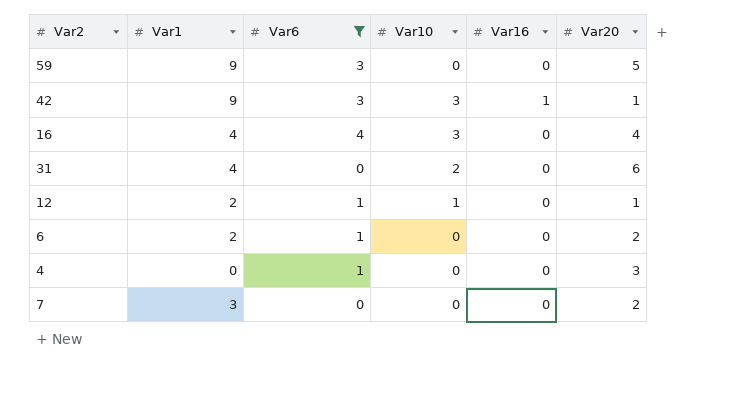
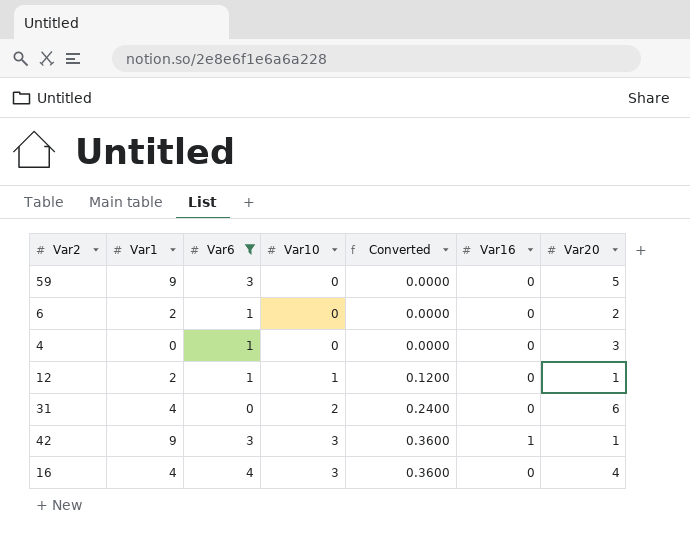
row order: none -> Var10 ascending
column Converted | formula: none -> [Var10] * 0.12
row 7: 3 | 0 | 0 | 0 | 2 -> none

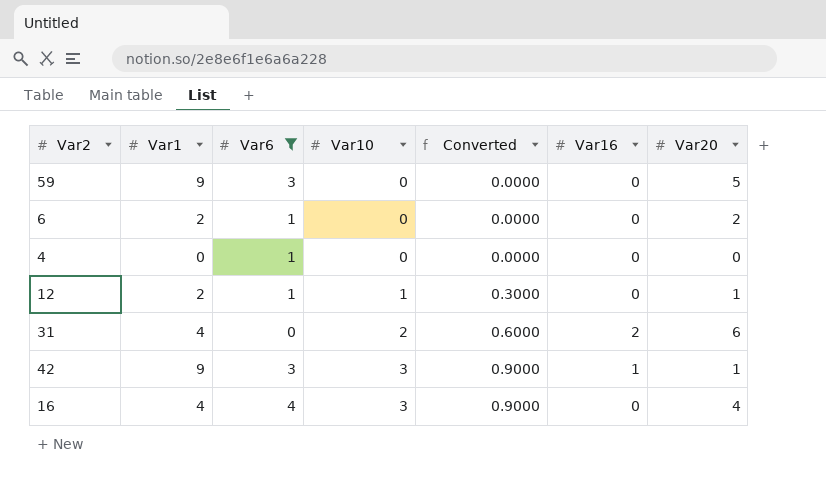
column Converted | formula: [Var10] * 0.12 -> [Var10] * 0.3
4 | Var20: 3 -> 0
31 | Var16: 0 -> 2

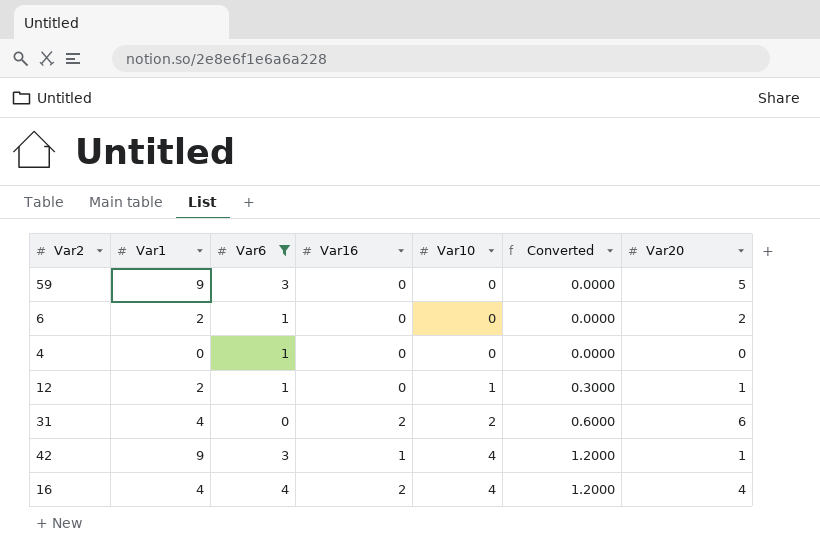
column Var16 | position: 6 -> 4
42 | Var10: 3 -> 4
42 | Converted: 0.9000 -> 1.2000
16 | Var16: 0 -> 2
16 | Var10: 3 -> 4
16 | Converted: 0.9000 -> 1.2000

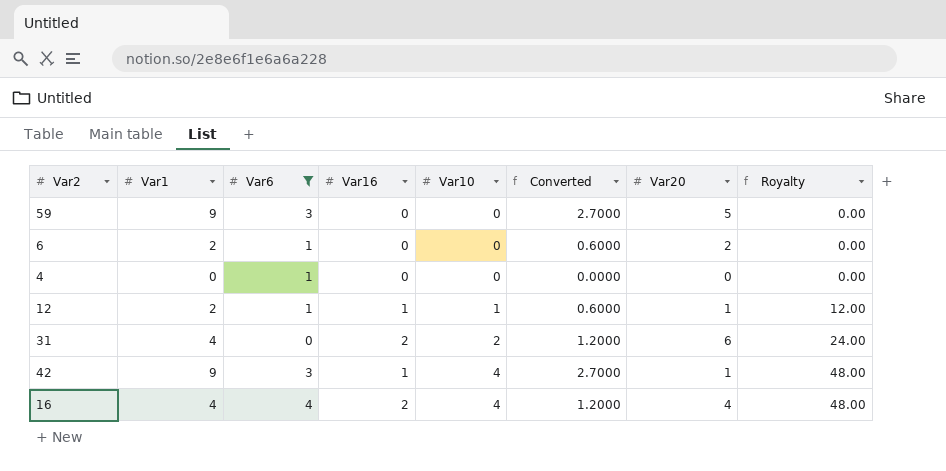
column Converted | formula: [Var10] * 0.3 -> [Var1] * 0.3
column Royalty | formula: none -> [Var10] * 12
12 | Var16: 0 -> 1

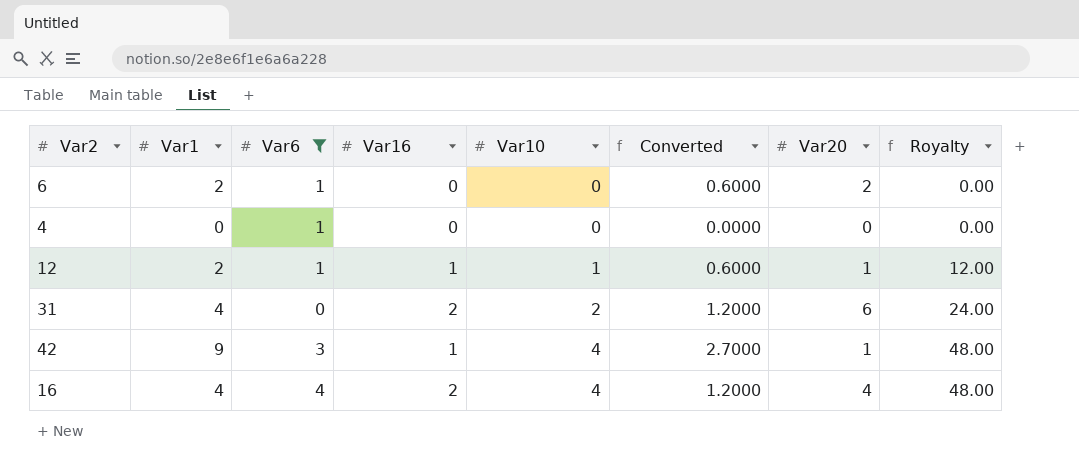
row 59: 9 | 3 | 0 | 0 | 2.7000 | 5 | 0.00 -> none

